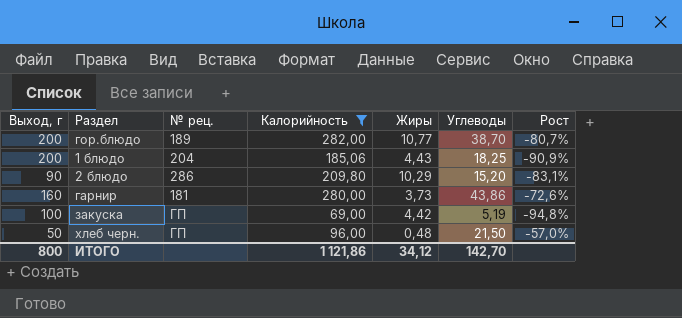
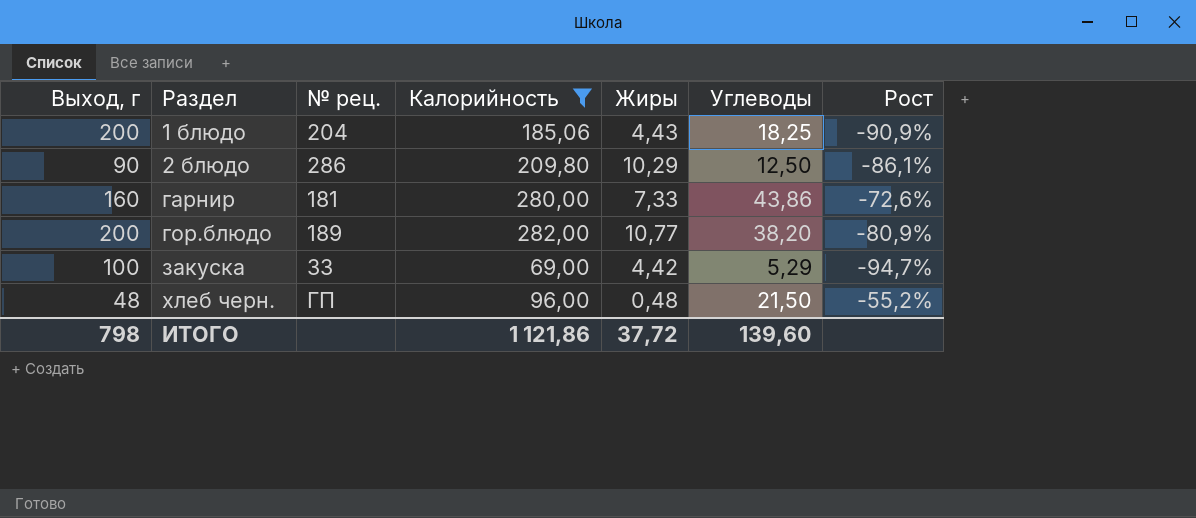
row order: none -> Раздел ascending
2 блюдо | Углеводы: 15,20 -> 12,50
2 блюдо | Рост: -83,1% -> -86,1%
гарнир | Жиры: 3,73 -> 7,33
гор.блюдо | Углеводы: 38,70 -> 38,20
гор.блюдо | Рост: -80,7% -> -80,9%
закуска | № рец.: ГП -> 33
закуска | Углеводы: 5,19 -> 5,29
закуска | Рост: -94,8% -> -94,7%
хлеб черн. | Выход, г: 50 -> 48
хлеб черн. | Рост: -57,0% -> -55,2%
ИТОГО | Выход, г: 800 -> 798
ИТОГО | Жиры: 34,12 -> 37,72
ИТОГО | Углеводы: 142,70 -> 139,60

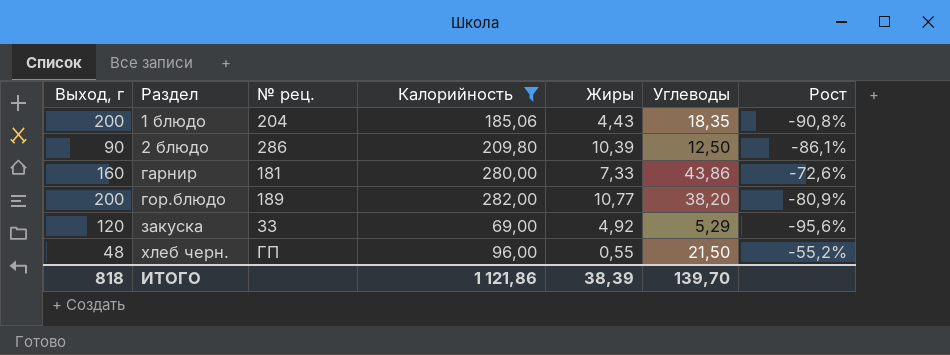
1 блюдо | Углеводы: 18,25 -> 18,35
1 блюдо | Рост: -90,9% -> -90,8%
2 блюдо | Жиры: 10,29 -> 10,39
закуска | Выход, г: 100 -> 120
закуска | Жиры: 4,42 -> 4,92
закуска | Рост: -94,7% -> -95,6%
хлеб черн. | Жиры: 0,48 -> 0,55
ИТОГО | Выход, г: 798 -> 818
ИТОГО | Жиры: 37,72 -> 38,39
ИТОГО | Углеводы: 139,60 -> 139,70

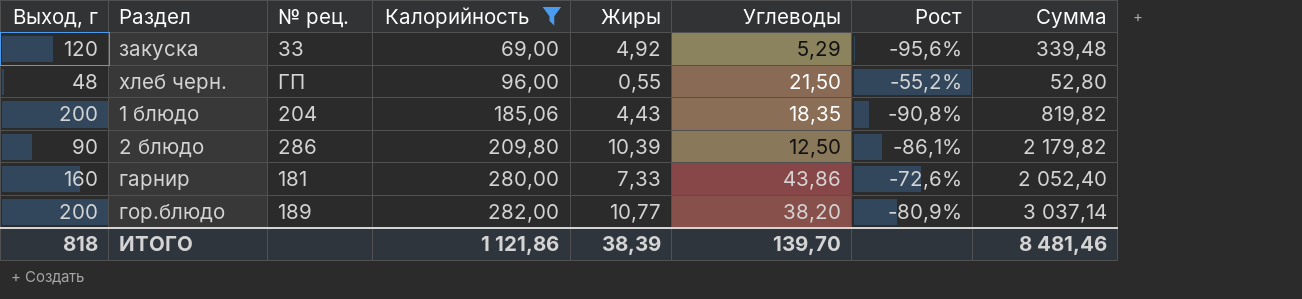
row order: Раздел ascending -> Калорийность ascending
column Сумма | formula: none -> [Калорийность] * [Жиры]

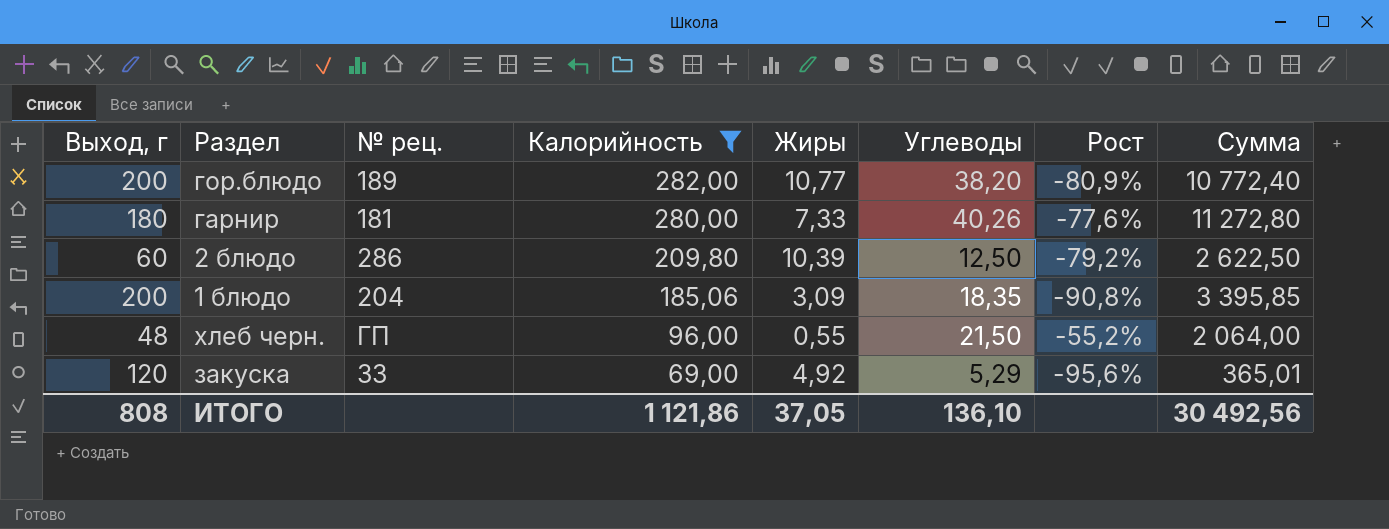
row order: Калорийность ascending -> Калорийность descending
column Сумма | formula: [Калорийность] * [Жиры] -> [Калорийность] * [Углеводы]
гарнир | Выход, г: 160 -> 180
гарнир | Углеводы: 43,86 -> 40,26
гарнир | Рост: -72,6% -> -77,6%
2 блюдо | Выход, г: 90 -> 60
2 блюдо | Рост: -86,1% -> -79,2%
1 блюдо | Жиры: 4,43 -> 3,09
ИТОГО | Выход, г: 818 -> 808
ИТОГО | Жиры: 38,39 -> 37,05
ИТОГО | Углеводы: 139,70 -> 136,10
ИТОГО | Сумма: 8 481,46 -> 30 492,56

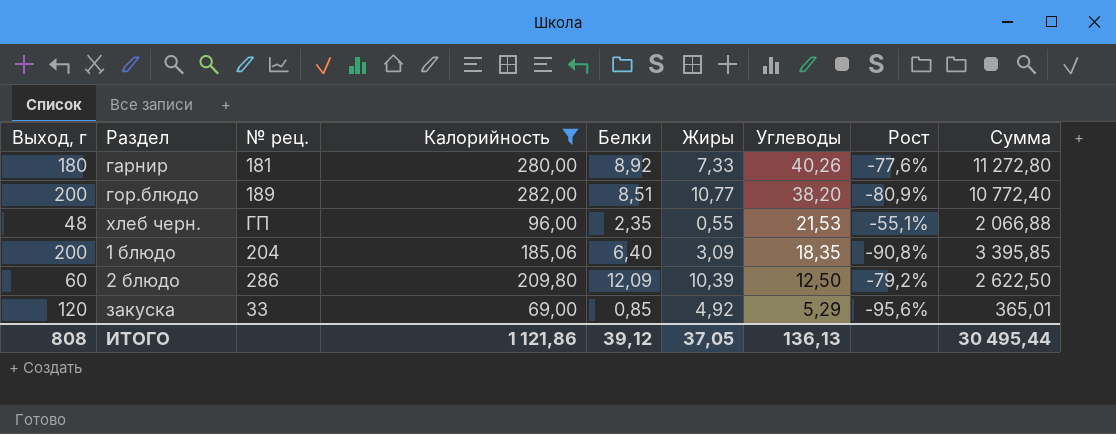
row order: Калорийность descending -> Углеводы descending
column Белки | position: none -> 5
хлеб черн. | Углеводы: 21,50 -> 21,53
хлеб черн. | Рост: -55,2% -> -55,1%
хлеб черн. | Сумма: 2 064,00 -> 2 066,88
ИТОГО | Углеводы: 136,10 -> 136,13
ИТОГО | Сумма: 30 492,56 -> 30 495,44

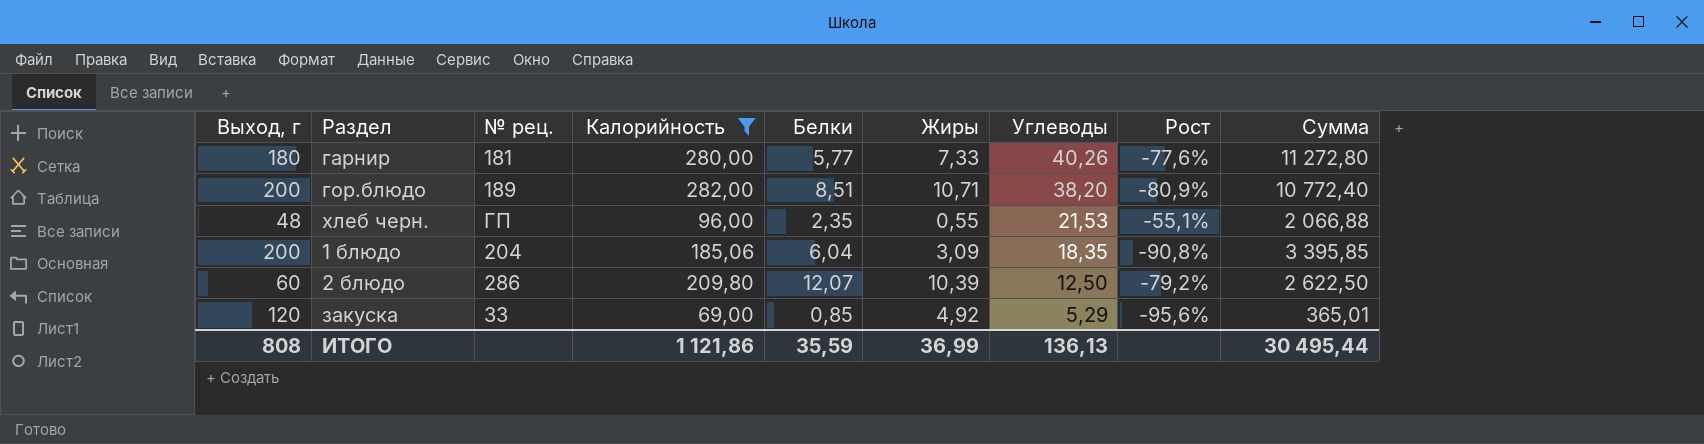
гарнир | Белки: 8,92 -> 5,77
гор.блюдо | Жиры: 10,77 -> 10,71
1 блюдо | Белки: 6,40 -> 6,04
2 блюдо | Белки: 12,09 -> 12,07
ИТОГО | Белки: 39,12 -> 35,59
ИТОГО | Жиры: 37,05 -> 36,99

